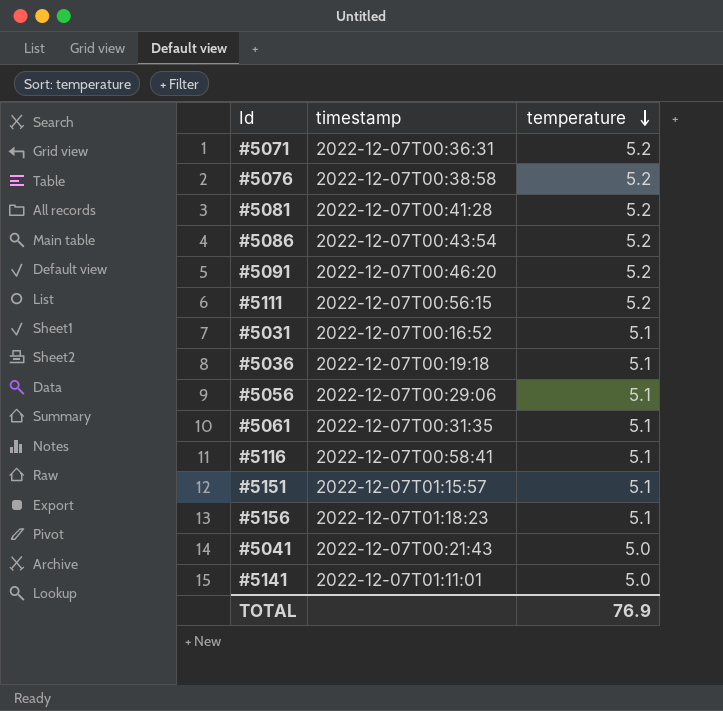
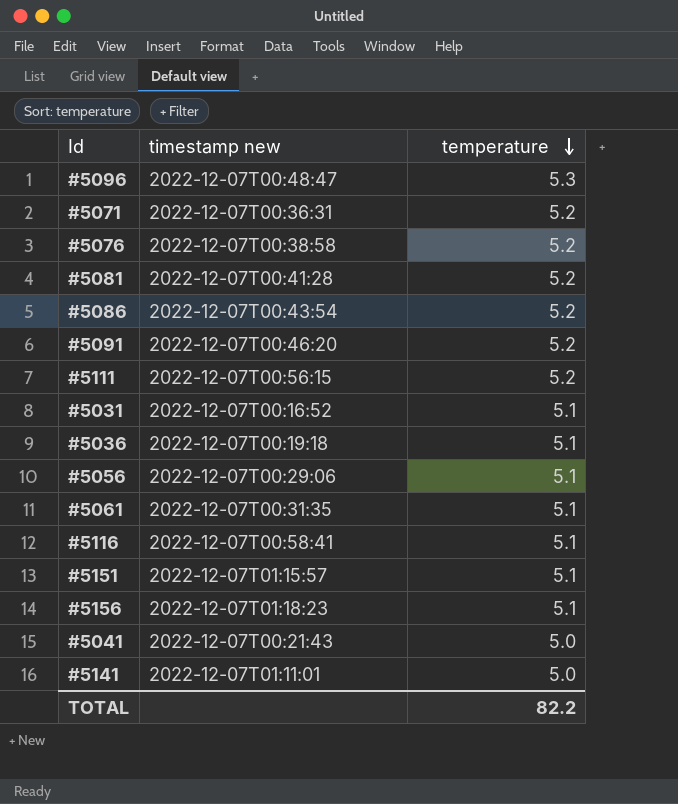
column name: timestamp -> timestamp new
row #5096: none -> 2022-12-07T00:48:47 | 5.3
TOTAL | temperature: 76.9 -> 82.2

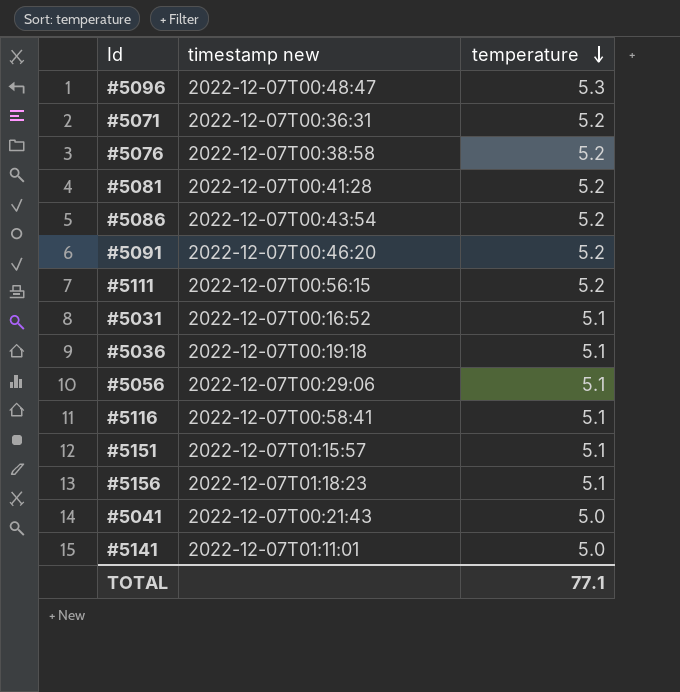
row #5061: 2022-12-07T00:31:35 | 5.1 -> none
TOTAL | temperature: 82.2 -> 77.1

